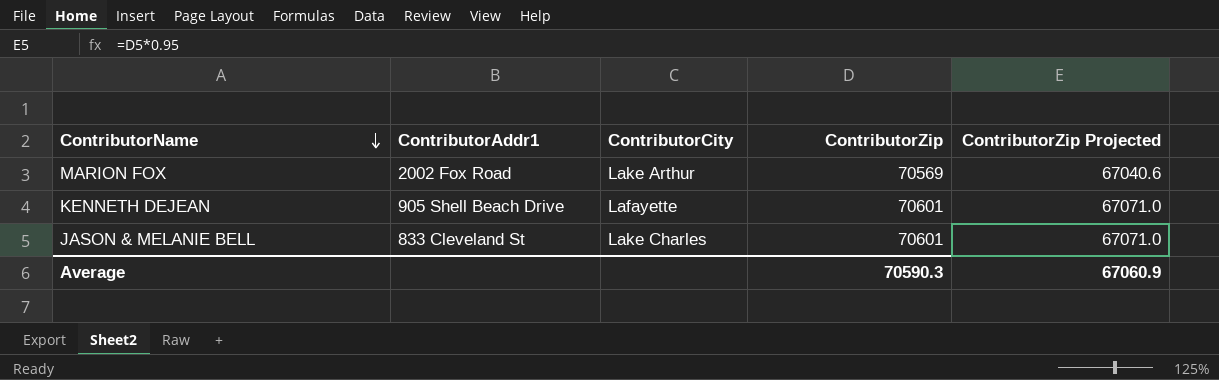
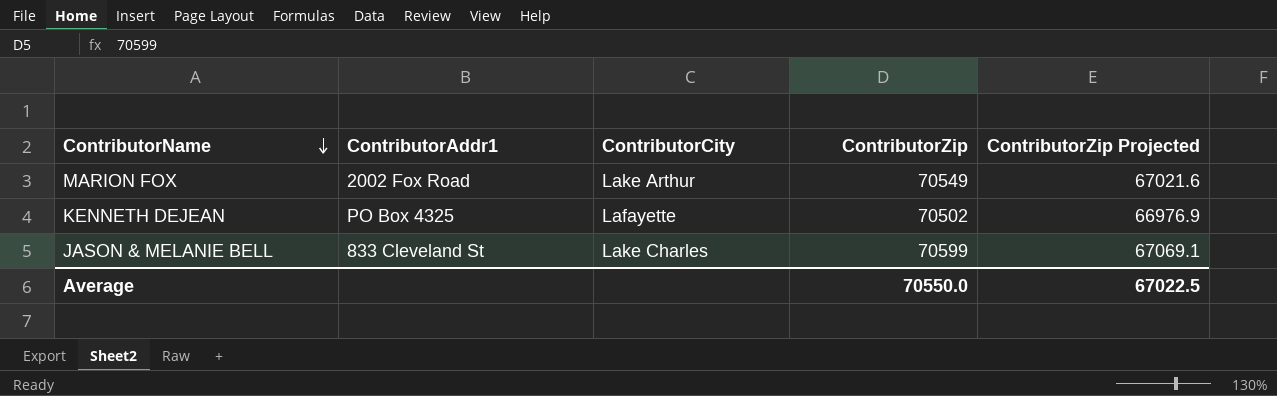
MARION FOX | ContributorZip: 70569 -> 70549
MARION FOX | ContributorZip Projected: 67040.6 -> 67021.6
KENNETH DEJEAN | ContributorAddr1: 905 Shell Beach Drive -> PO Box 4325
KENNETH DEJEAN | ContributorZip: 70601 -> 70502
KENNETH DEJEAN | ContributorZip Projected: 67071.0 -> 66976.9
JASON & MELANIE BELL | ContributorZip: 70601 -> 70599
JASON & MELANIE BELL | ContributorZip Projected: 67071.0 -> 67069.1
Average | ContributorZip: 70590.3 -> 70550.0
Average | ContributorZip Projected: 67060.9 -> 67022.5

